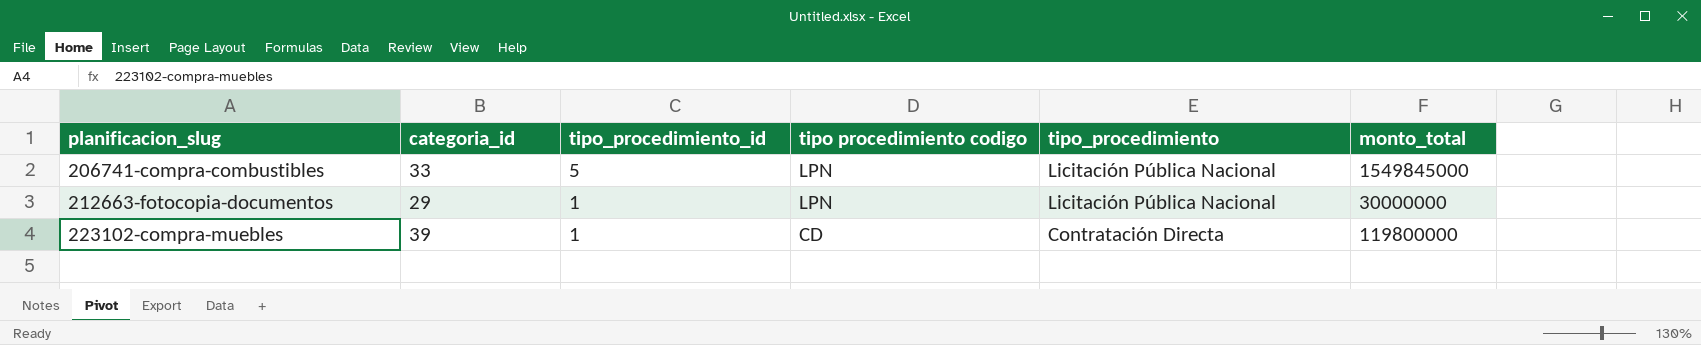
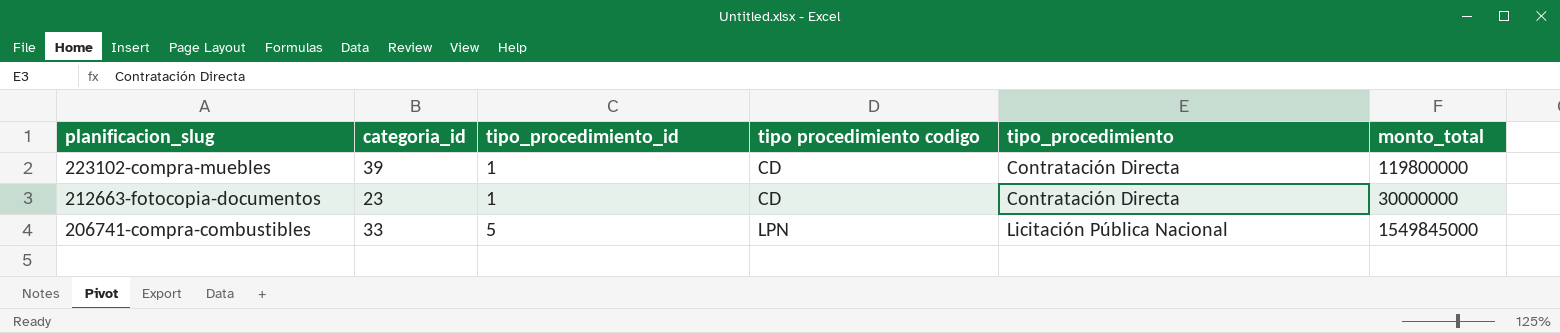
row order: planificacion_slug ascending -> planificacion_slug descending
212663-fotocopia-documentos | categoria_id: 29 -> 23
212663-fotocopia-documentos | tipo procedimiento codigo: LPN -> CD
212663-fotocopia-documentos | tipo_procedimiento: Licitación Pública Nacional -> Contratación Directa

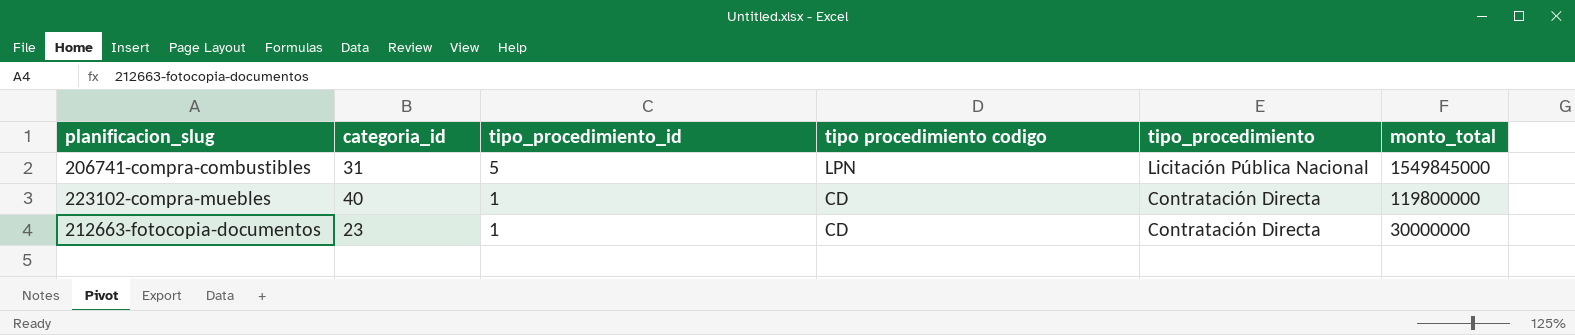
row order: planificacion_slug descending -> tipo_procedimiento_id descending
206741-compra-combustibles | categoria_id: 33 -> 31
223102-compra-muebles | categoria_id: 39 -> 40

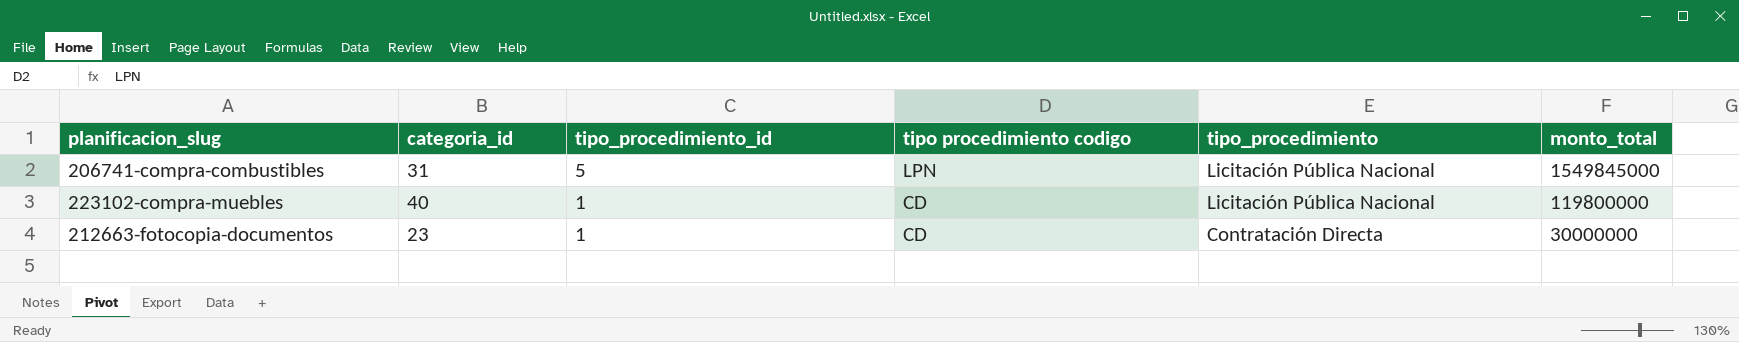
223102-compra-muebles | tipo_procedimiento: Contratación Directa -> Licitación Pública Nacional

